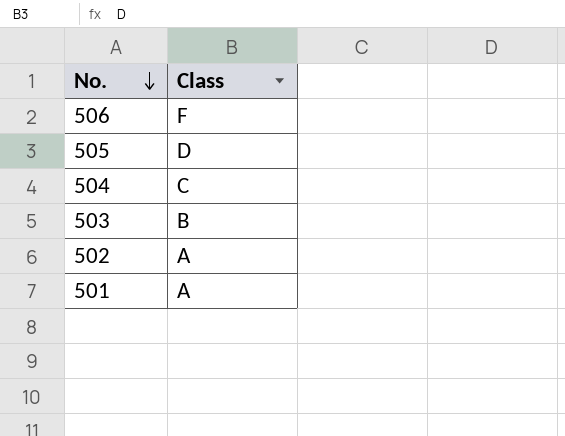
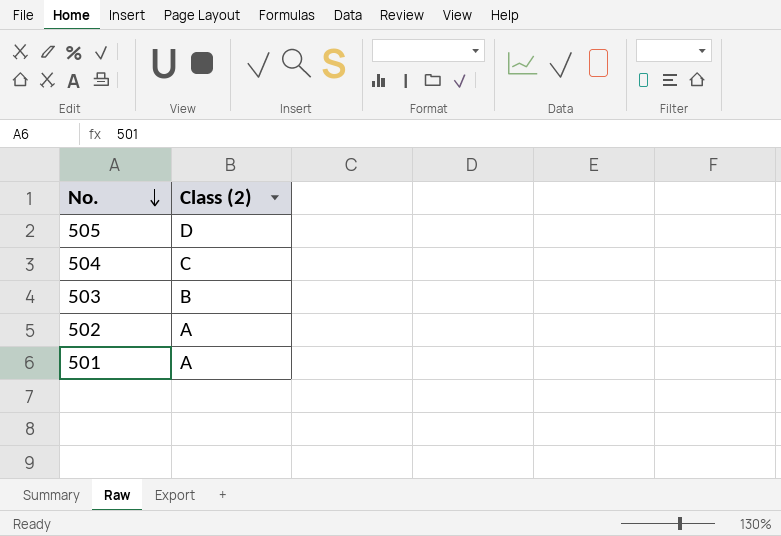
column name: Class -> Class (2)
row 506: F -> none

